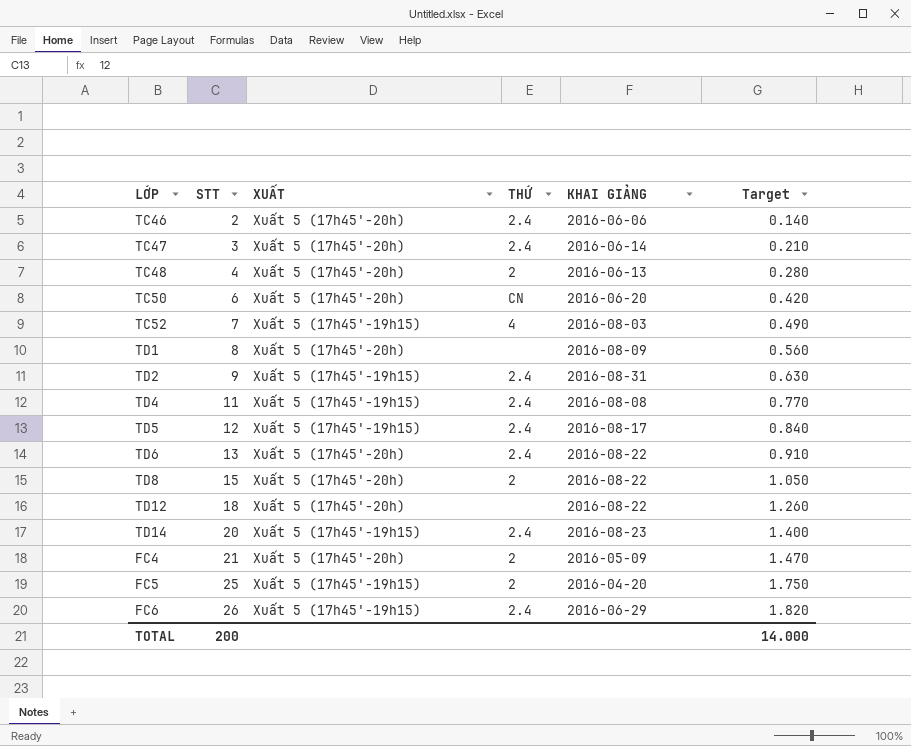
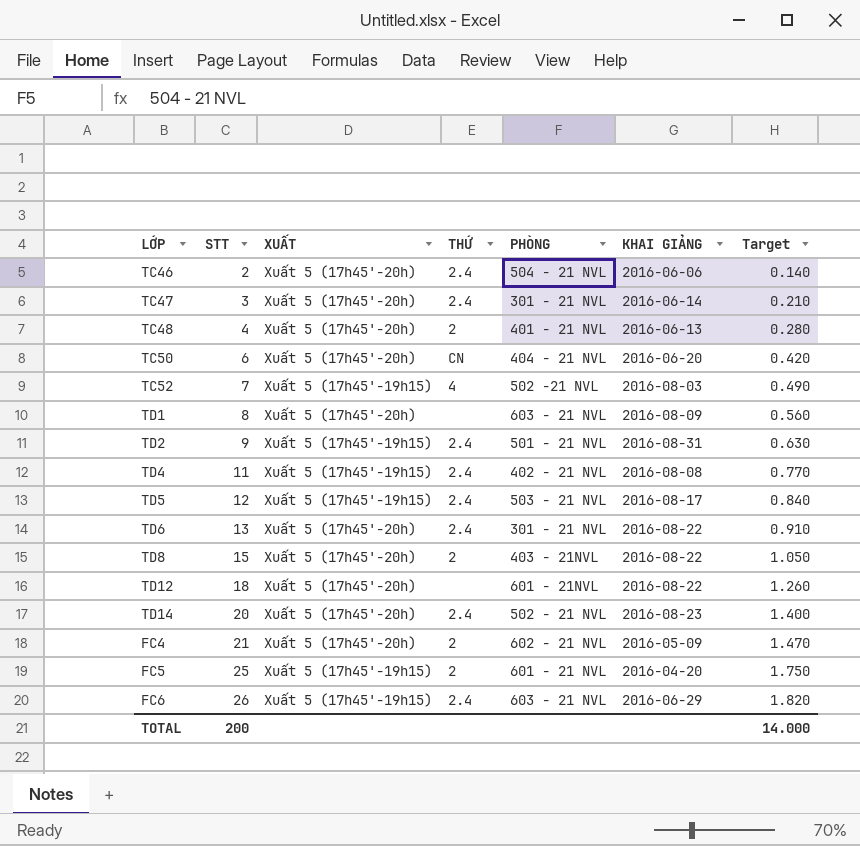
column PHÒNG | position: none -> 5
TD14 | XUẤT: Xuất 5 (17h45'-19h15) -> Xuất 5 (17h45'-20h)

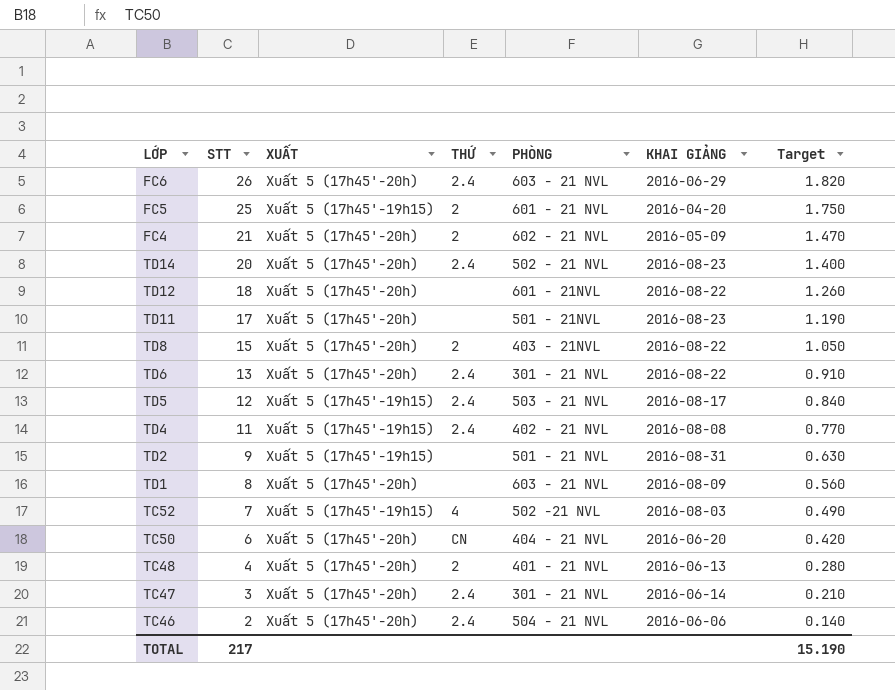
row order: STT ascending -> STT descending
FC6 | XUẤT: Xuất 5 (17h45'-19h15) -> Xuất 5 (17h45'-20h)
row TD11: none -> 17 | Xuất 5 (17h45'-20h) | none | 501 - 21NVL | 2016-08-23 | 1.190
TD2 | THỨ: 2.4 -> none
TOTAL | STT: 200 -> 217
TOTAL | Target: 14.000 -> 15.190

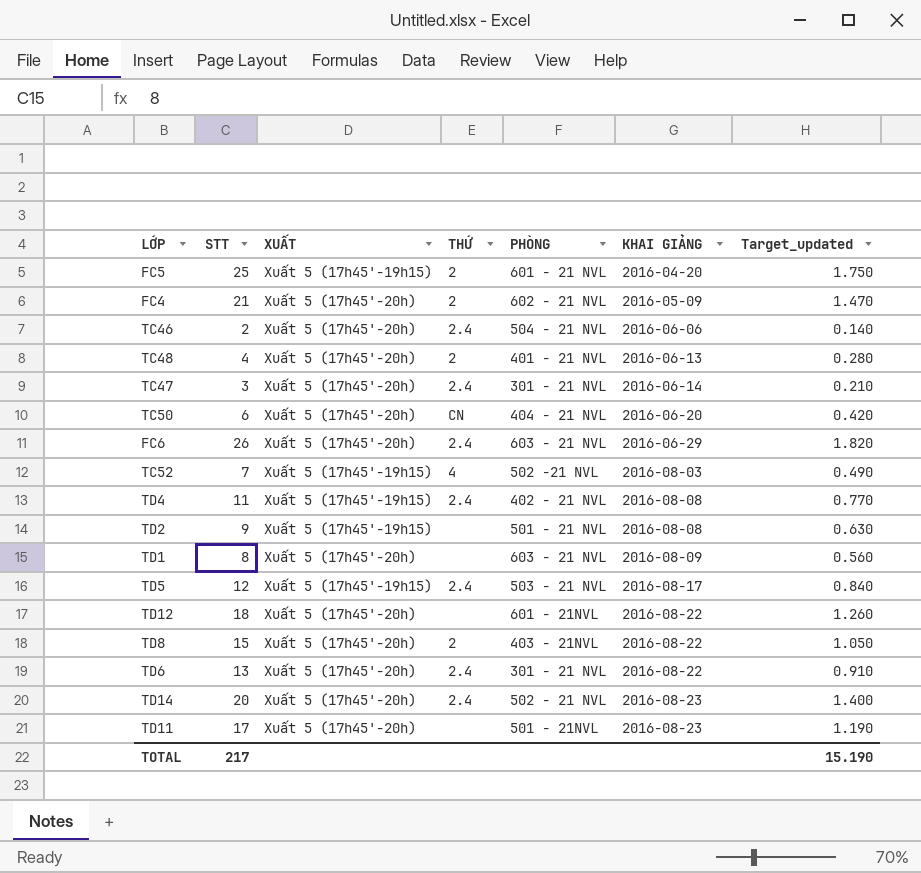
row order: STT descending -> KHAI GIẢNG ascending
column name: Target -> Target_updated
TD2 | KHAI GIẢNG: 2016-08-31 -> 2016-08-08

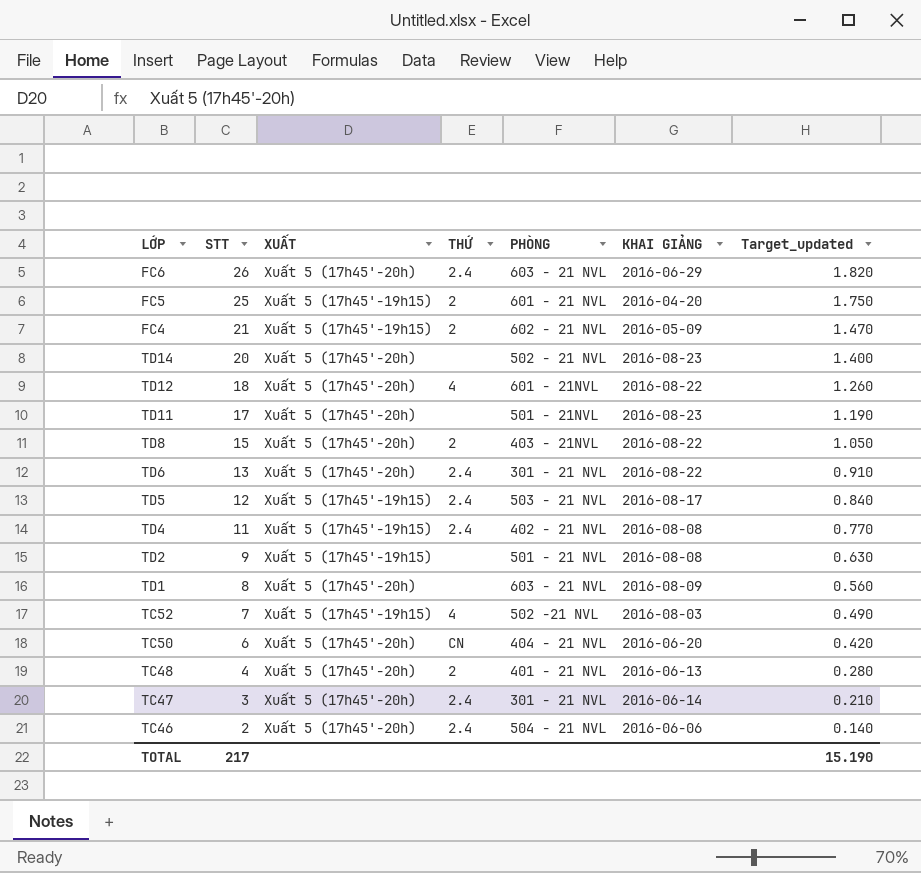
row order: KHAI GIẢNG ascending -> STT descending
FC4 | XUẤT: Xuất 5 (17h45'-20h) -> Xuất 5 (17h45'-19h15)
TD14 | THỨ: 2.4 -> none
TD12 | THỨ: none -> 4

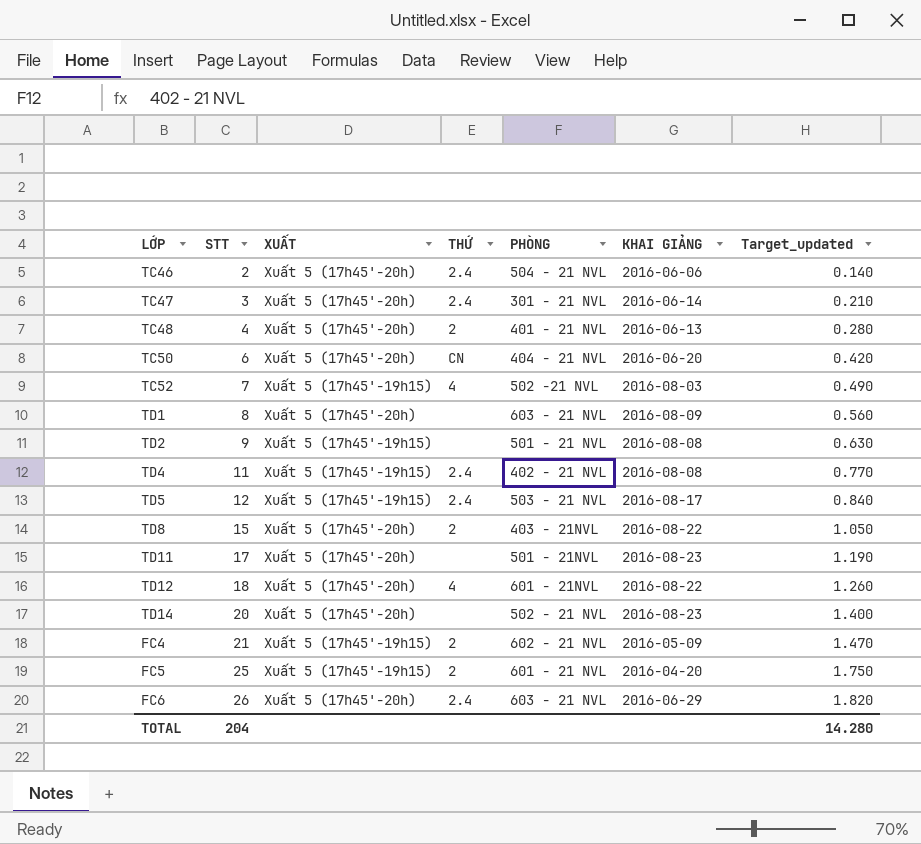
row order: STT descending -> STT ascending
row TD6: 13 | Xuất 5 (17h45'-20h) | 2.4 | 301 - 21 NVL | 2016-08-22 | 0.910 -> none
TOTAL | STT: 217 -> 204
TOTAL | Target_updated: 15.190 -> 14.280

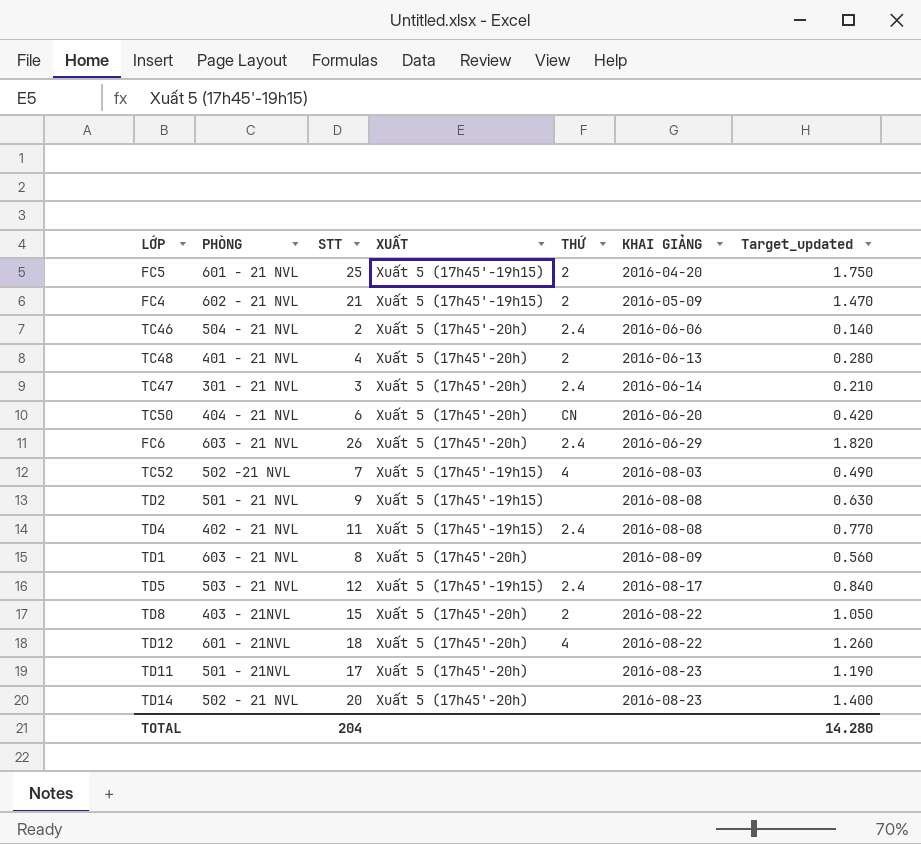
row order: STT ascending -> KHAI GIẢNG ascending
column PHÒNG | position: 5 -> 2

